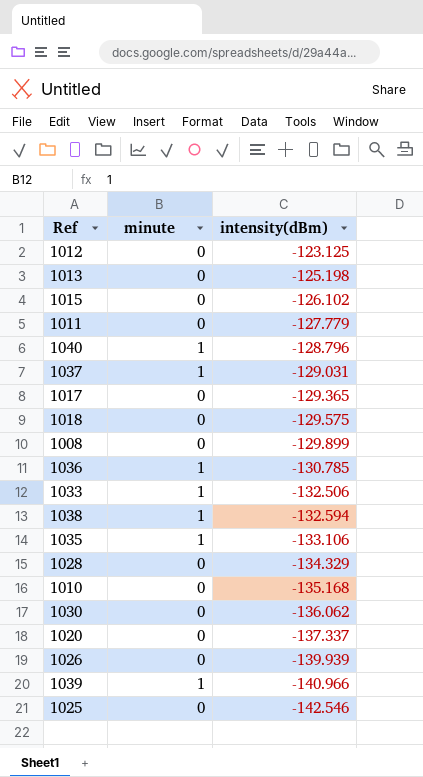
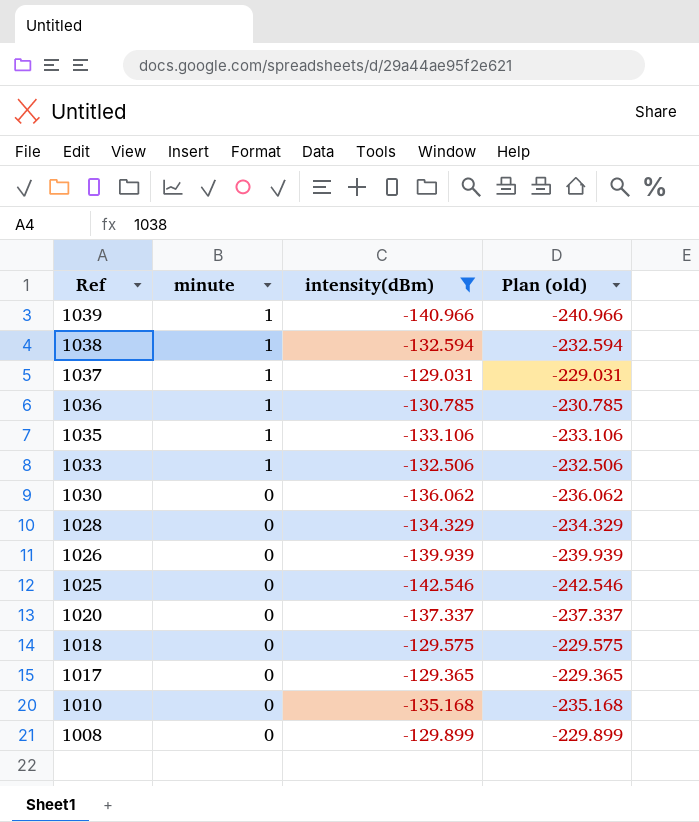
filter: none -> intensity(dBm) <= -129.031
row order: intensity(dBm) descending -> Ref descending
column Plan (old) | formula: none -> [intensity(dBm)] - 100

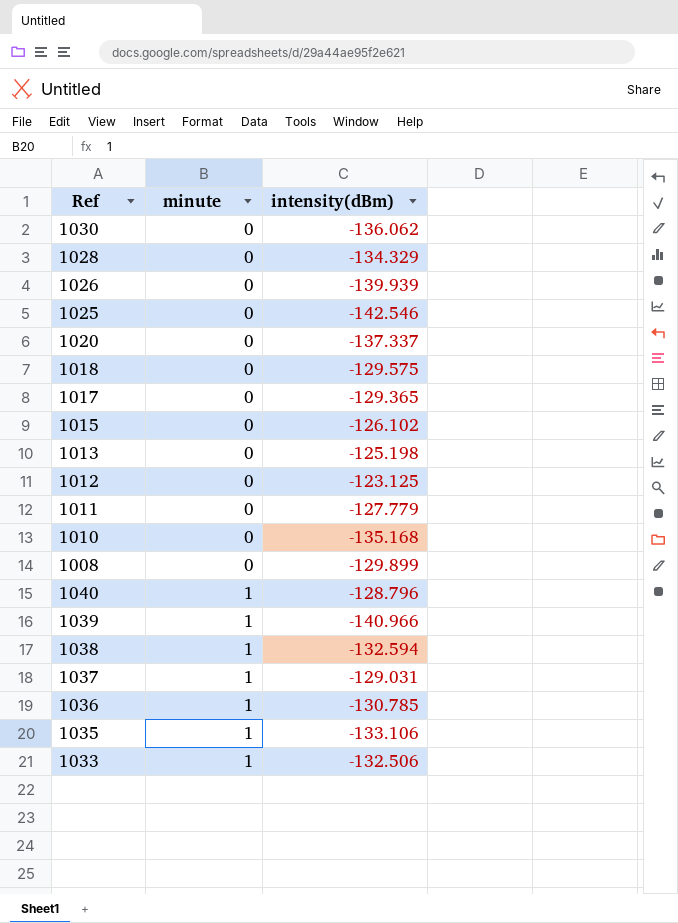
filter: intensity(dBm) <= -129.031 -> none
row order: Ref descending -> minute ascending
column Plan (old) | formula: [intensity(dBm)] - 100 -> none

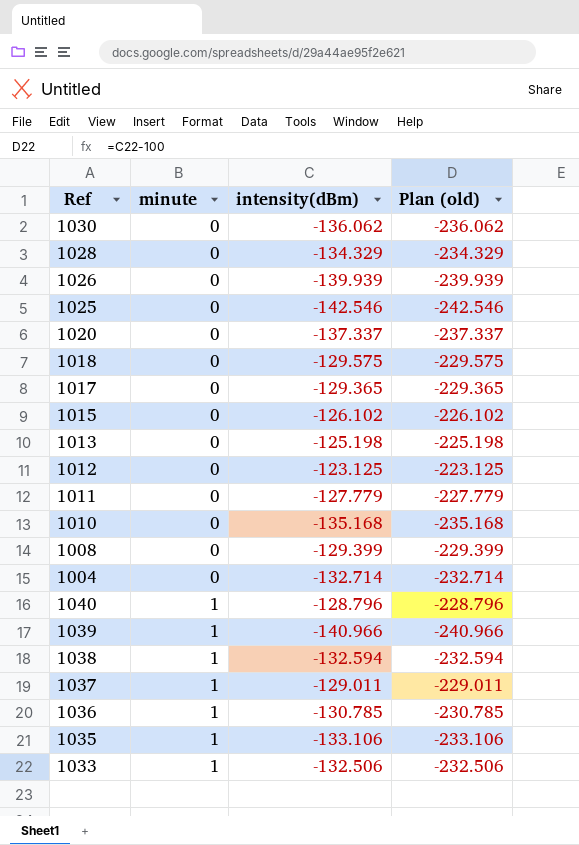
column Plan (old) | formula: none -> [intensity(dBm)] - 100
1008 | intensity(dBm): -129.899 -> -129.399
row 1004: none -> 0 | -132.714 | -232.714
1037 | intensity(dBm): -129.031 -> -129.011

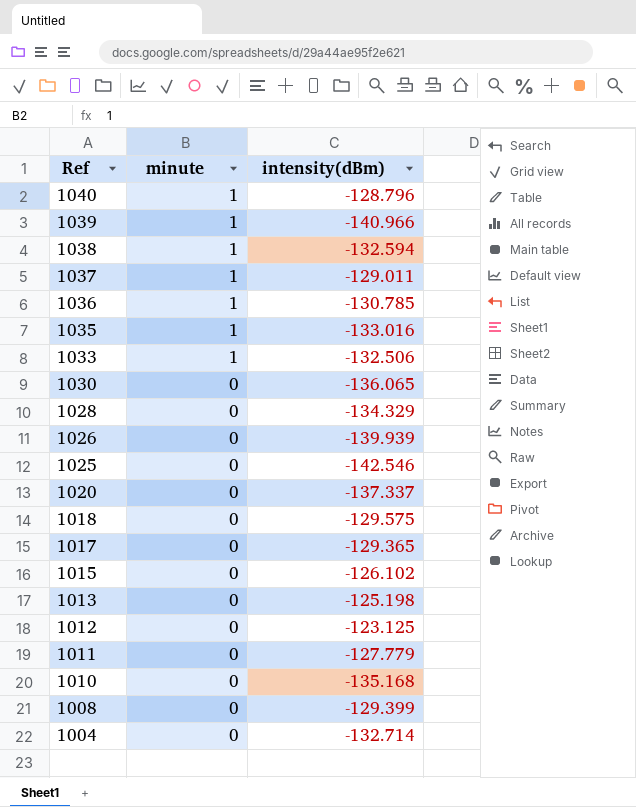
row order: minute ascending -> Ref descending
column Plan (old) | formula: [intensity(dBm)] - 100 -> none
1035 | intensity(dBm): -133.106 -> -133.016
1030 | intensity(dBm): -136.062 -> -136.065

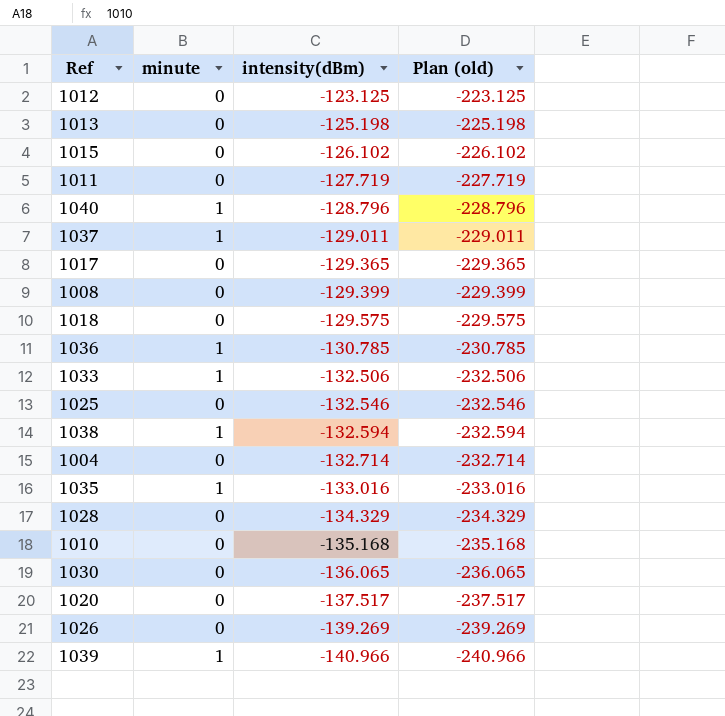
row order: Ref descending -> intensity(dBm) descending
column Plan (old) | formula: none -> [intensity(dBm)] - 100
1011 | intensity(dBm): -127.779 -> -127.719
1025 | intensity(dBm): -142.546 -> -132.546
1020 | intensity(dBm): -137.337 -> -137.517
1026 | intensity(dBm): -139.939 -> -139.269

